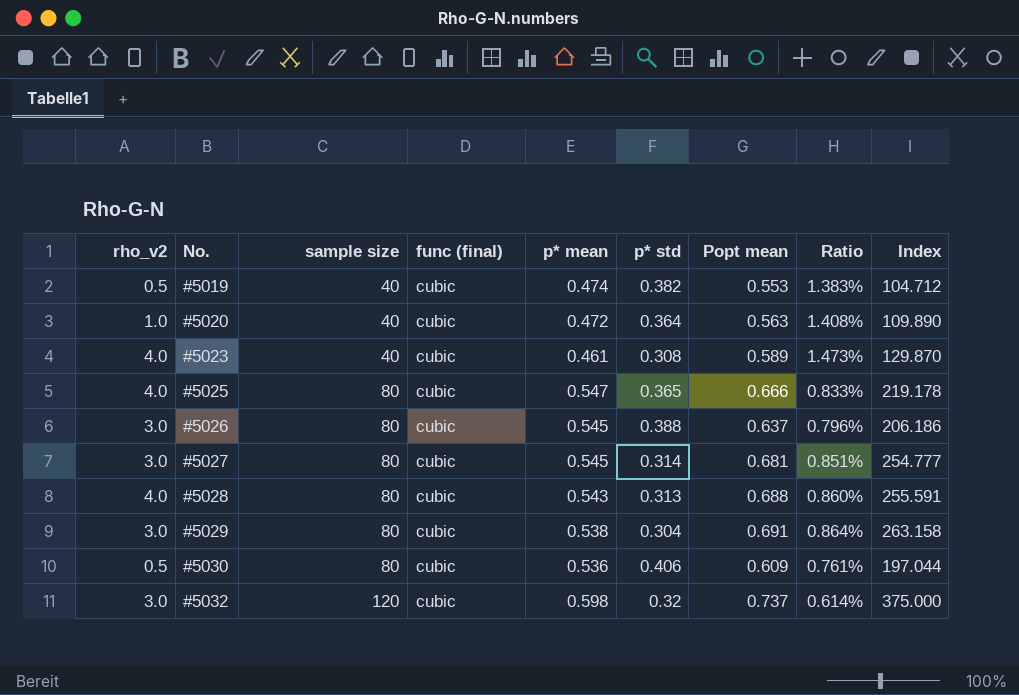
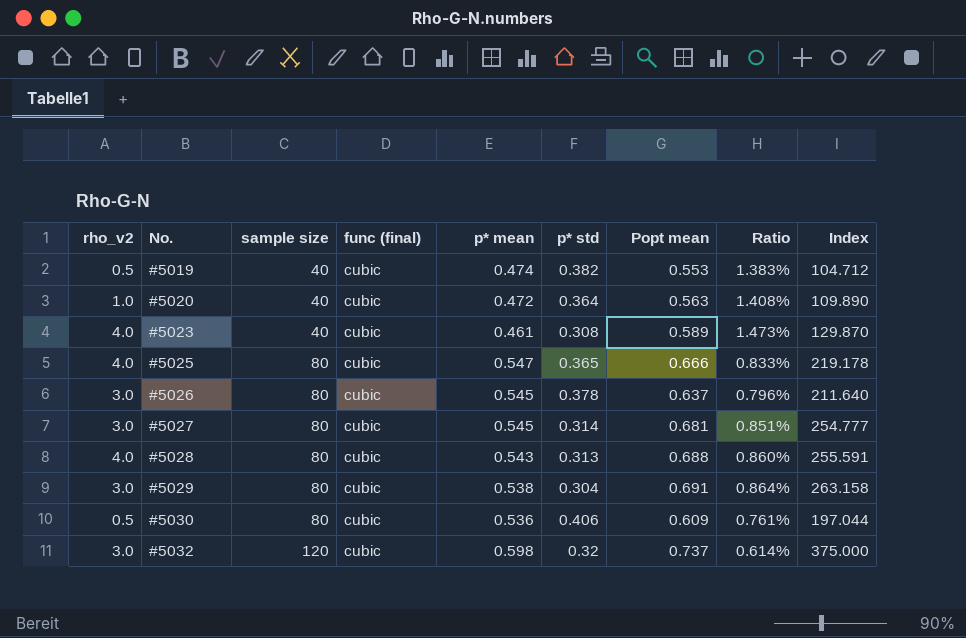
#5026 | p* std: 0.388 -> 0.378
#5026 | Index: 206.186 -> 211.640

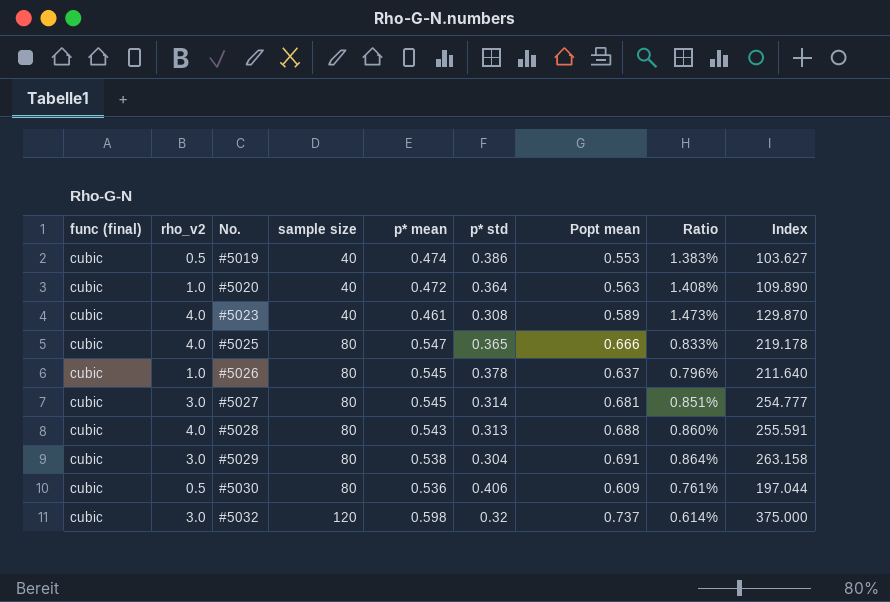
column func (final) | position: 4 -> 1
#5019 | p* std: 0.382 -> 0.386
#5019 | Index: 104.712 -> 103.627
#5026 | rho_v2: 3.0 -> 1.0

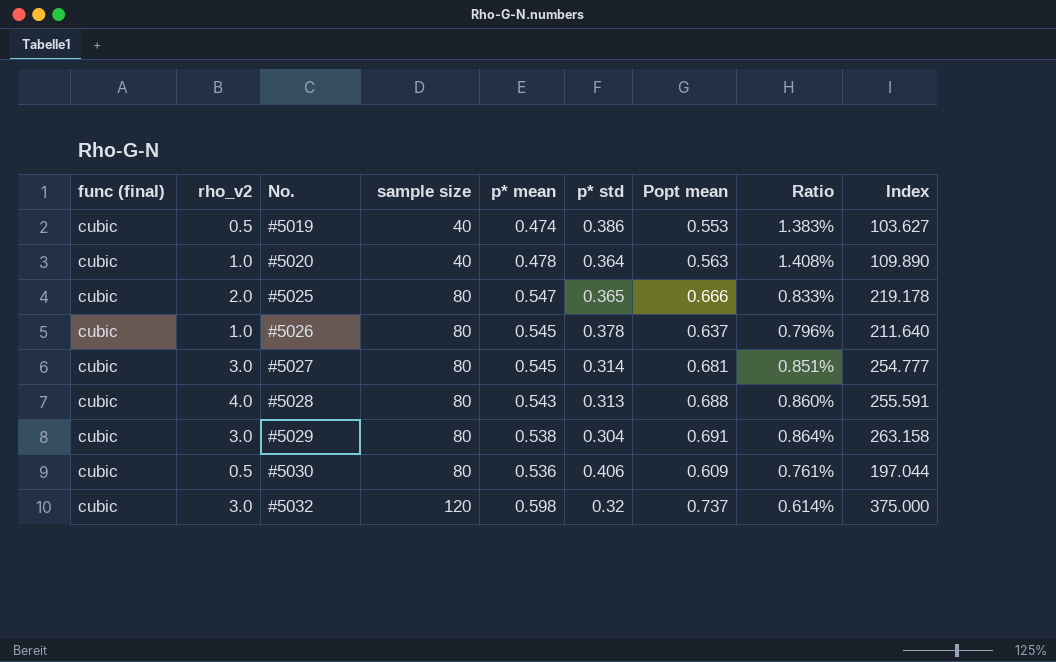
row #5023: cubic | 4.0 | 40 | 0.461 | 0.308 | 0.589 | 1.473% | 129.870 -> none
#5020 | p* mean: 0.472 -> 0.478
#5025 | rho_v2: 4.0 -> 2.0

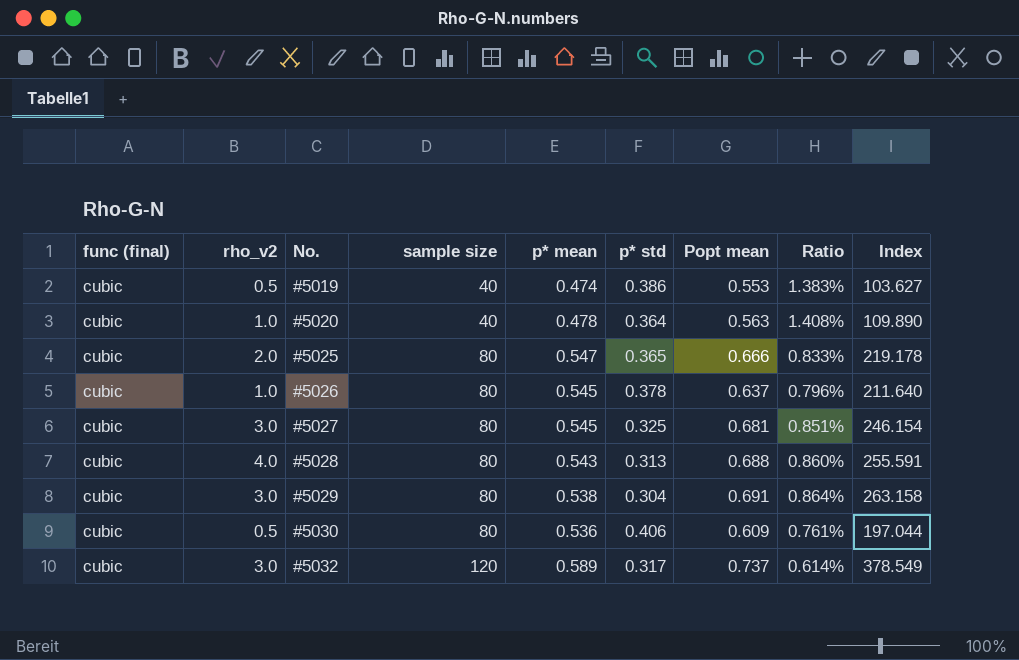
#5027 | p* std: 0.314 -> 0.325
#5027 | Index: 254.777 -> 246.154
#5032 | p* mean: 0.598 -> 0.589
#5032 | p* std: 0.32 -> 0.317
#5032 | Index: 375.000 -> 378.549

